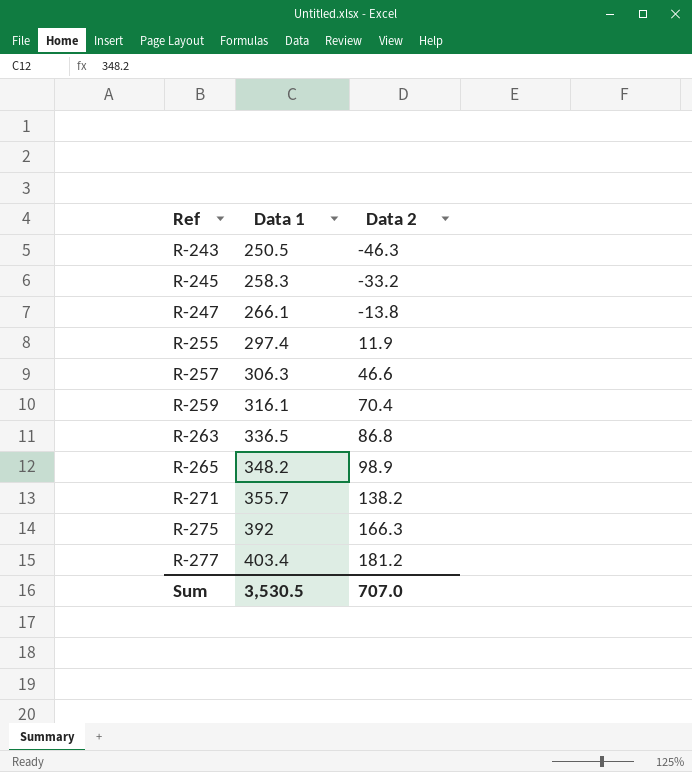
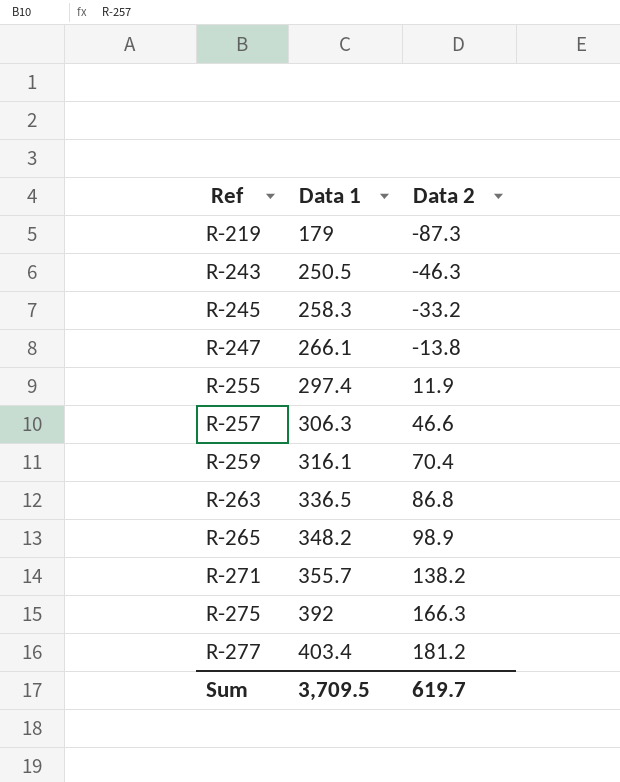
row R-219: none -> 179 | -87.3
Sum | Data 1: 3,530.5 -> 3,709.5
Sum | Data 2: 707.0 -> 619.7

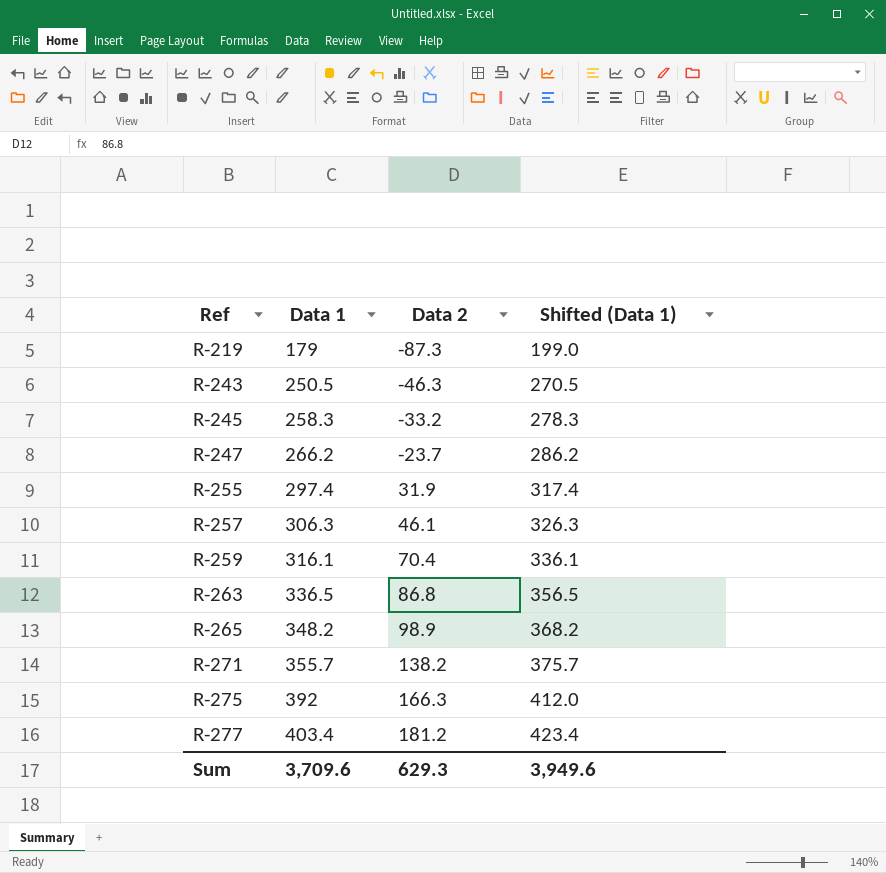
column Shifted (Data 1) | formula: none -> [Data 1] + 20
R-247 | Data 1: 266.1 -> 266.2
R-247 | Data 2: -13.8 -> -23.7
R-255 | Data 2: 11.9 -> 31.9
R-257 | Data 2: 46.6 -> 46.1
Sum | Data 1: 3,709.5 -> 3,709.6
Sum | Data 2: 619.7 -> 629.3

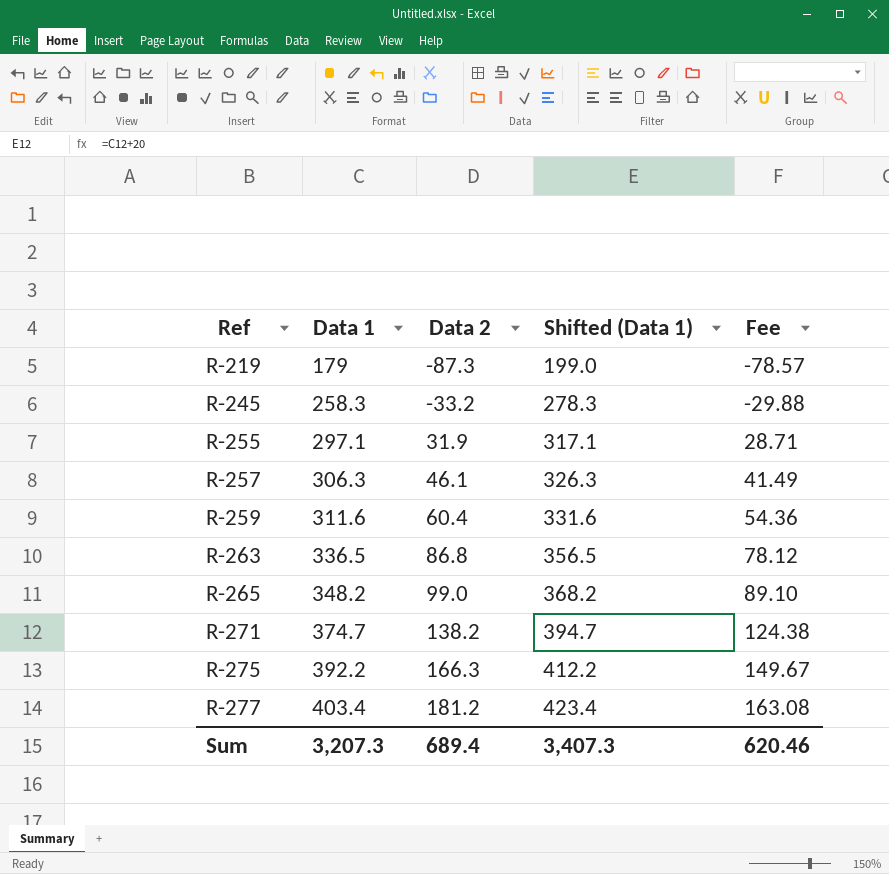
column Fee | formula: none -> [Data 2] * 0.9
row R-243: 250.5 | -46.3 | 270.5 -> none
row R-247: 266.2 | -23.7 | 286.2 -> none
R-255 | Data 1: 297.4 -> 297.1
R-255 | Shifted (Data 1): 317.4 -> 317.1
R-259 | Data 1: 316.1 -> 311.6
R-259 | Data 2: 70.4 -> 60.4
R-259 | Shifted (Data 1): 336.1 -> 331.6
R-265 | Data 2: 98.9 -> 99.0
R-271 | Data 1: 355.7 -> 374.7
R-271 | Shifted (Data 1): 375.7 -> 394.7
R-275 | Data 1: 392 -> 392.2
R-275 | Shifted (Data 1): 412.0 -> 412.2
Sum | Data 1: 3,709.6 -> 3,207.3
Sum | Data 2: 629.3 -> 689.4
Sum | Shifted (Data 1): 3,949.6 -> 3,407.3

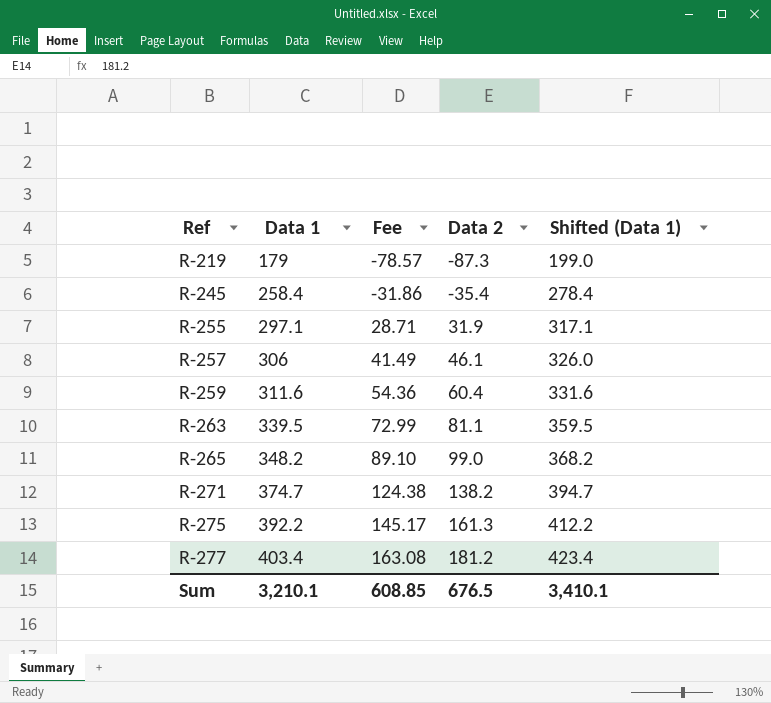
column Fee | position: 5 -> 3
R-245 | Data 1: 258.3 -> 258.4
R-245 | Fee: -29.88 -> -31.86
R-245 | Data 2: -33.2 -> -35.4
R-245 | Shifted (Data 1): 278.3 -> 278.4
R-257 | Data 1: 306.3 -> 306
R-257 | Shifted (Data 1): 326.3 -> 326.0
R-263 | Data 1: 336.5 -> 339.5
R-263 | Fee: 78.12 -> 72.99
R-263 | Data 2: 86.8 -> 81.1
R-263 | Shifted (Data 1): 356.5 -> 359.5
R-275 | Fee: 149.67 -> 145.17
R-275 | Data 2: 166.3 -> 161.3
Sum | Data 1: 3,207.3 -> 3,210.1
Sum | Fee: 620.46 -> 608.85
Sum | Data 2: 689.4 -> 676.5
Sum | Shifted (Data 1): 3,407.3 -> 3,410.1

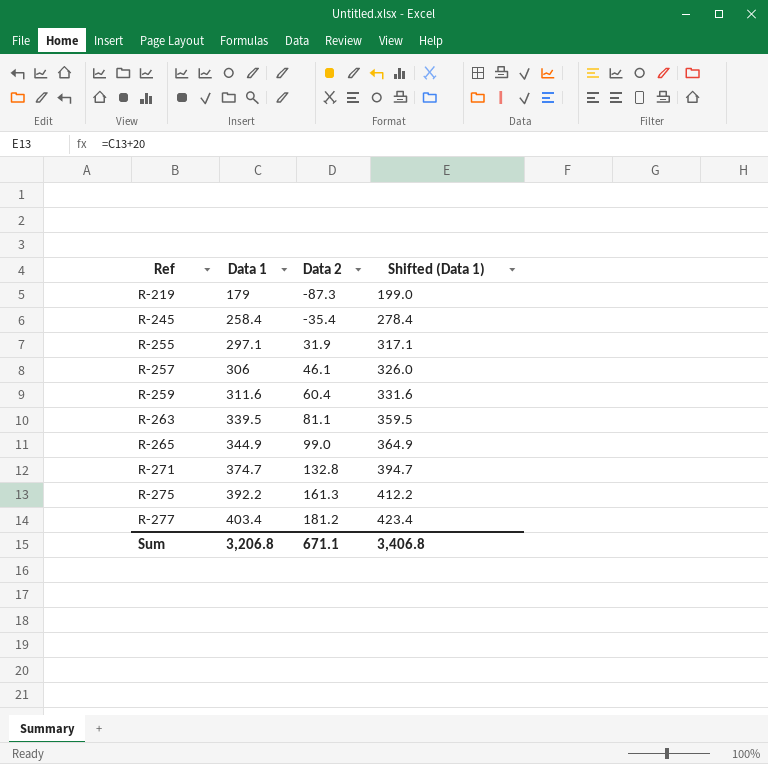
column Fee | formula: [Data 2] * 0.9 -> none
R-265 | Data 1: 348.2 -> 344.9
R-265 | Shifted (Data 1): 368.2 -> 364.9
R-271 | Data 2: 138.2 -> 132.8
Sum | Data 1: 3,210.1 -> 3,206.8
Sum | Data 2: 676.5 -> 671.1
Sum | Shifted (Data 1): 3,410.1 -> 3,406.8

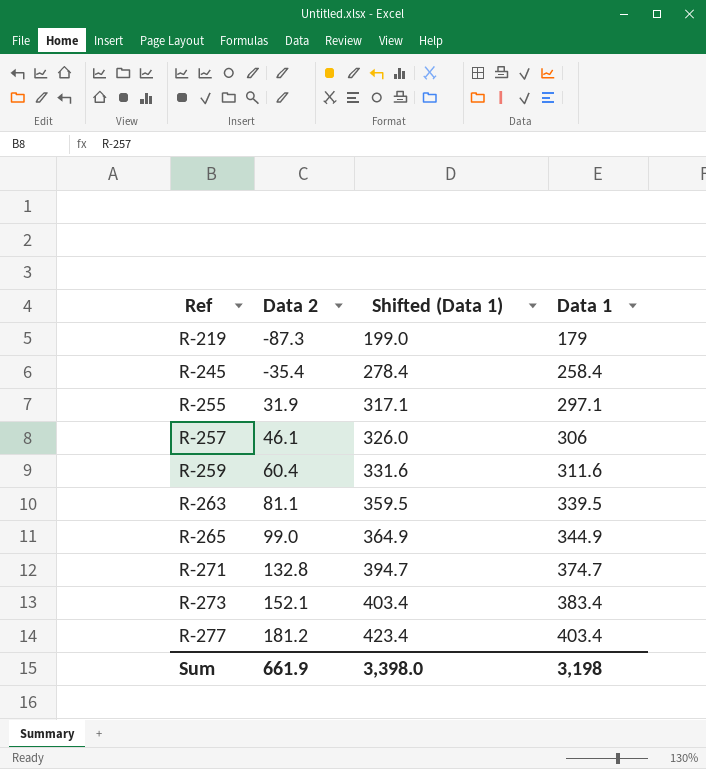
column Data 1 | position: 2 -> 4
row R-275: 392.2 | 161.3 | 412.2 -> none
row R-273: none -> 152.1 | 403.4 | 383.4
Sum | Data 2: 671.1 -> 661.9
Sum | Shifted (Data 1): 3,406.8 -> 3,398.0
Sum | Data 1: 3,206.8 -> 3,198

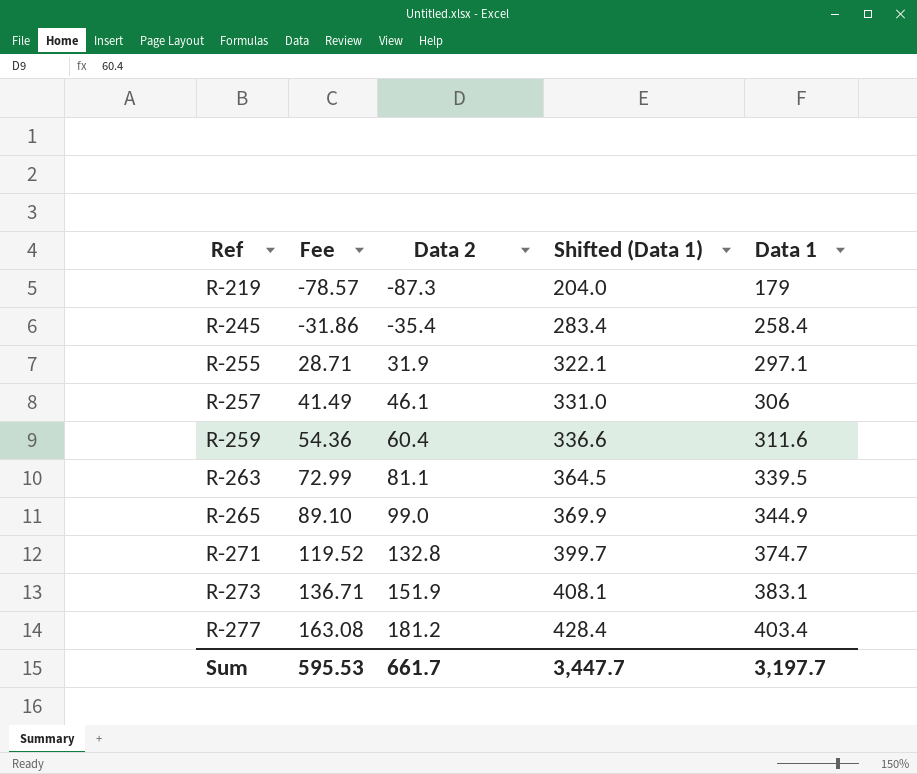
column Fee | formula: none -> [Data 2] * 0.9
column Shifted (Data 1) | formula: [Data 1] + 20 -> [Data 1] + 25
R-273 | Data 2: 152.1 -> 151.9
R-273 | Data 1: 383.4 -> 383.1
Sum | Data 2: 661.9 -> 661.7
Sum | Shifted (Data 1): 3,398.0 -> 3,447.7
Sum | Data 1: 3,198 -> 3,197.7

